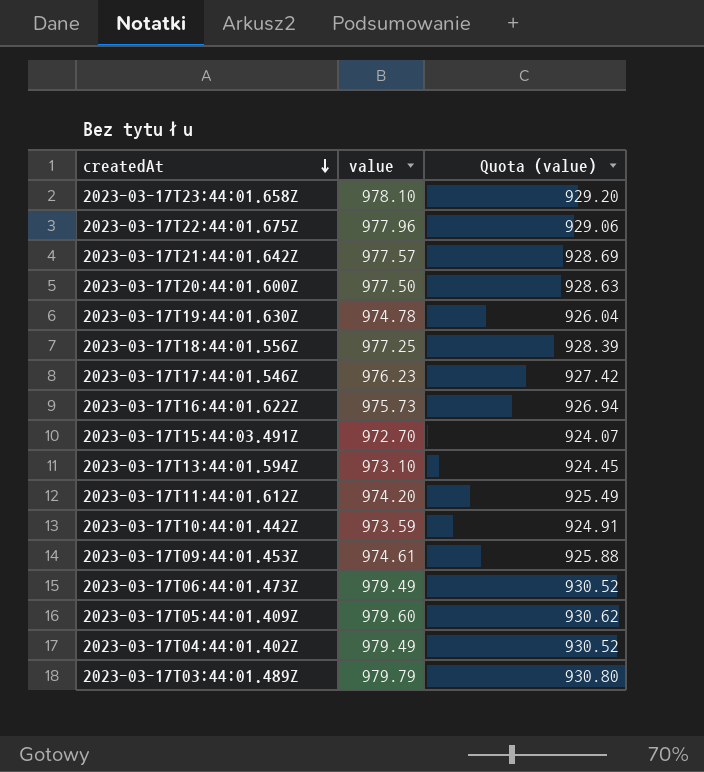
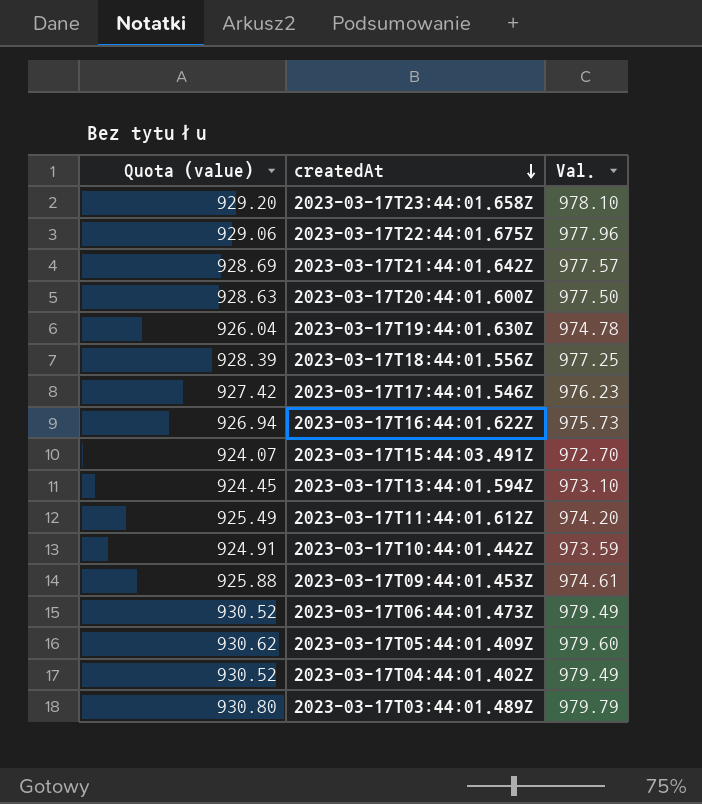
column Quota (value) | position: 3 -> 1
column name: value -> Val.

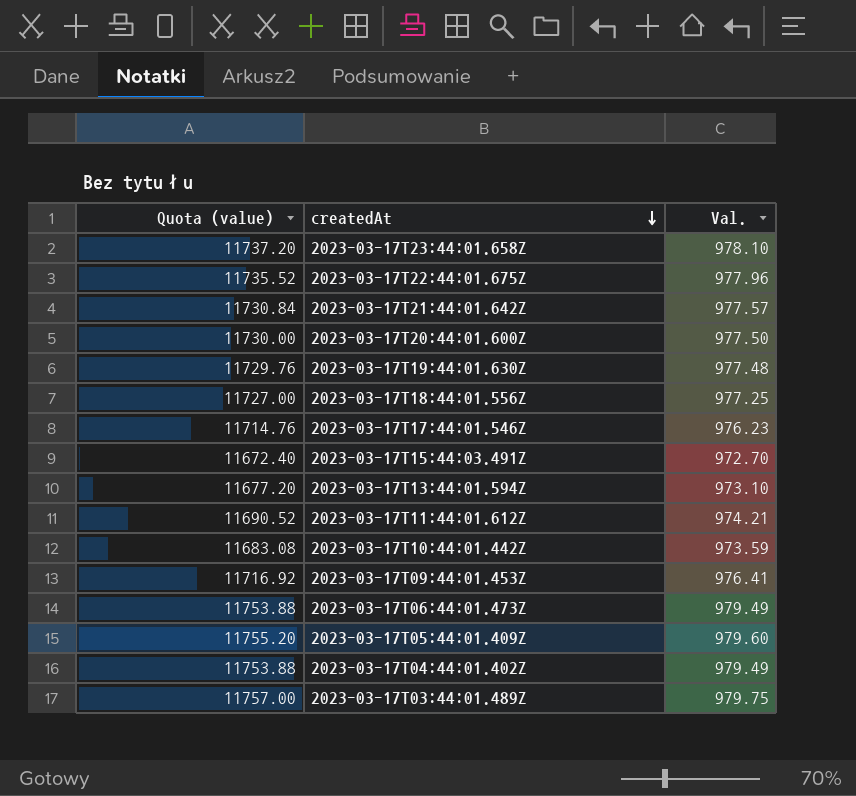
column Quota (value) | formula: [Val.] * 0.95 -> [Val.] * 12
row 2023-03-17T16:44:01.622Z: 926.94 | 975.73 -> none
2023-03-17T19:44:01.630Z | Val.: 974.78 -> 977.48
2023-03-17T11:44:01.612Z | Val.: 974.20 -> 974.21
2023-03-17T09:44:01.453Z | Val.: 974.61 -> 976.41
2023-03-17T03:44:01.489Z | Val.: 979.79 -> 979.75

